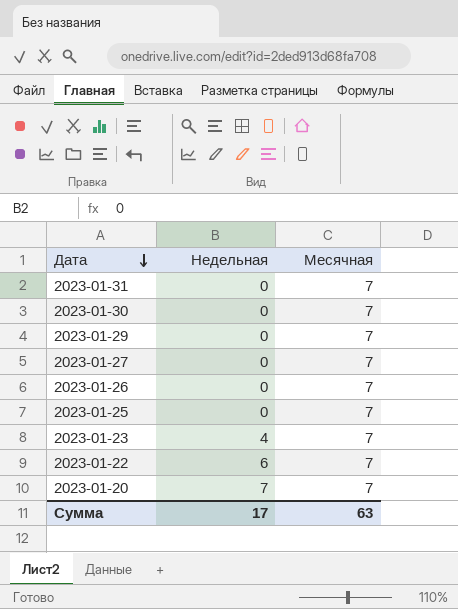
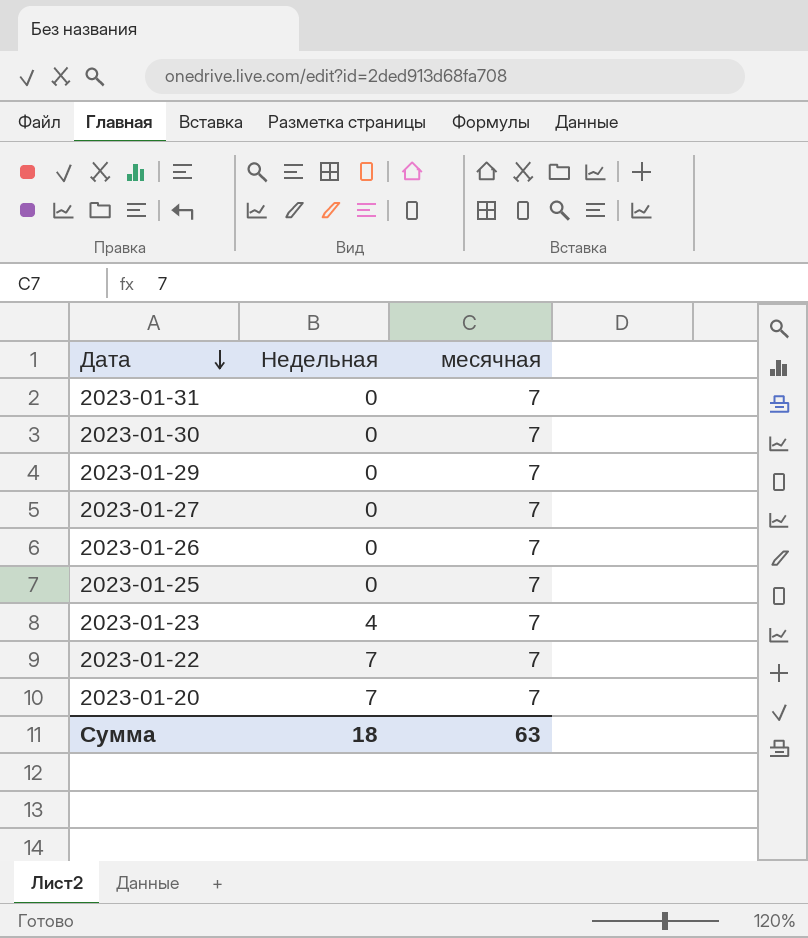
column name: Месячная -> месячная
2023-01-22 | Недельная: 6 -> 7
Сумма | Недельная: 17 -> 18

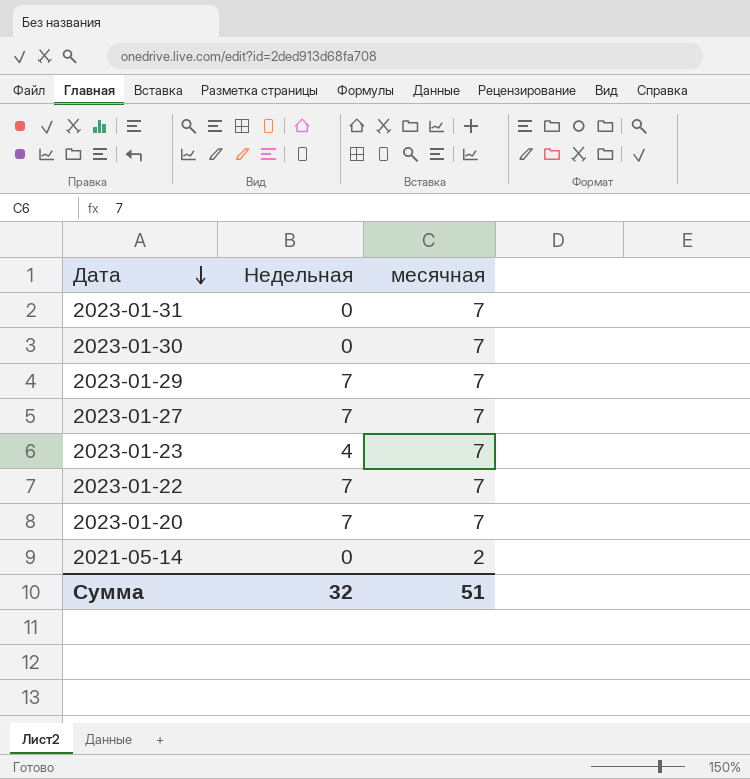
row 2023-01-26: 0 | 7 -> none
row 2023-01-25: 0 | 7 -> none
2023-01-29 | Недельная: 0 -> 7
2023-01-27 | Недельная: 0 -> 7
row 2021-05-14: none -> 0 | 2
Сумма | Недельная: 18 -> 32
Сумма | месячная: 63 -> 51

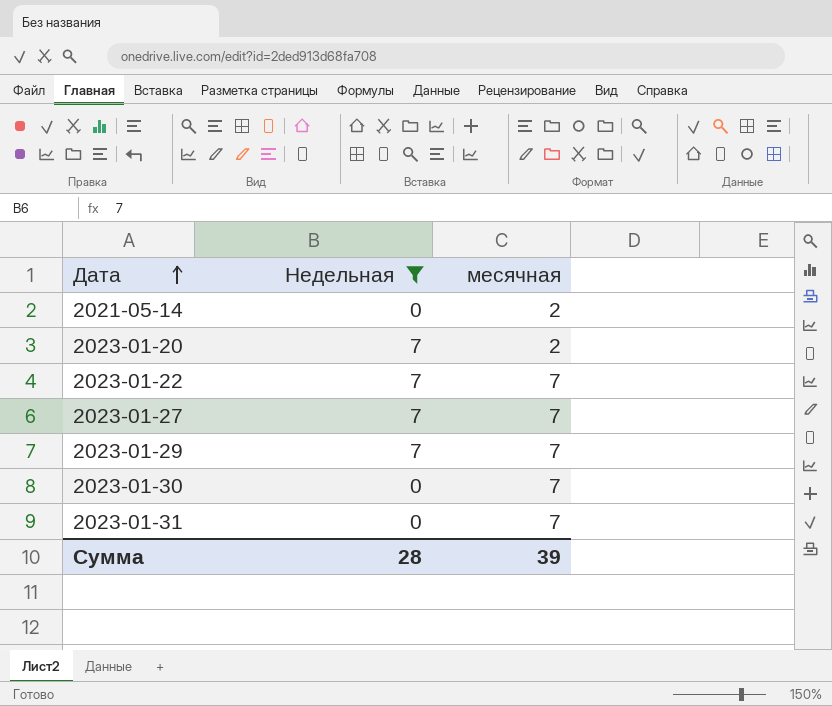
filter: none -> Недельная != 4
row order: Дата descending -> Дата ascending
2023-01-20 | месячная: 7 -> 2
Сумма | Недельная: 32 -> 28
Сумма | месячная: 51 -> 39

